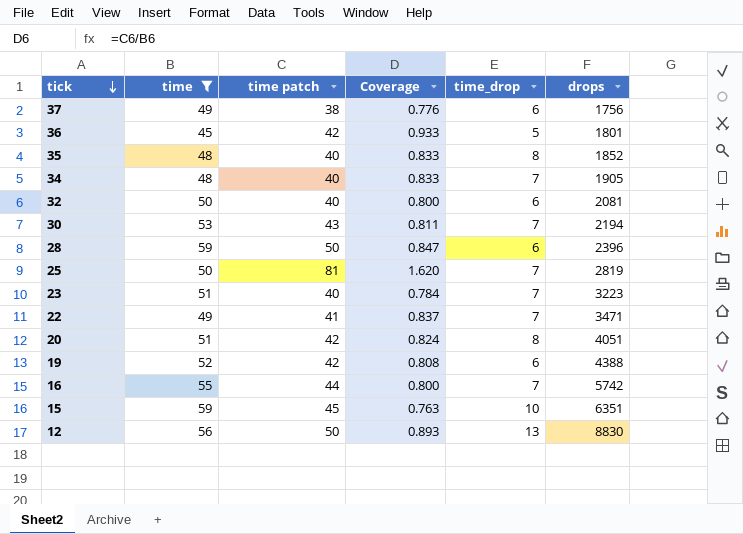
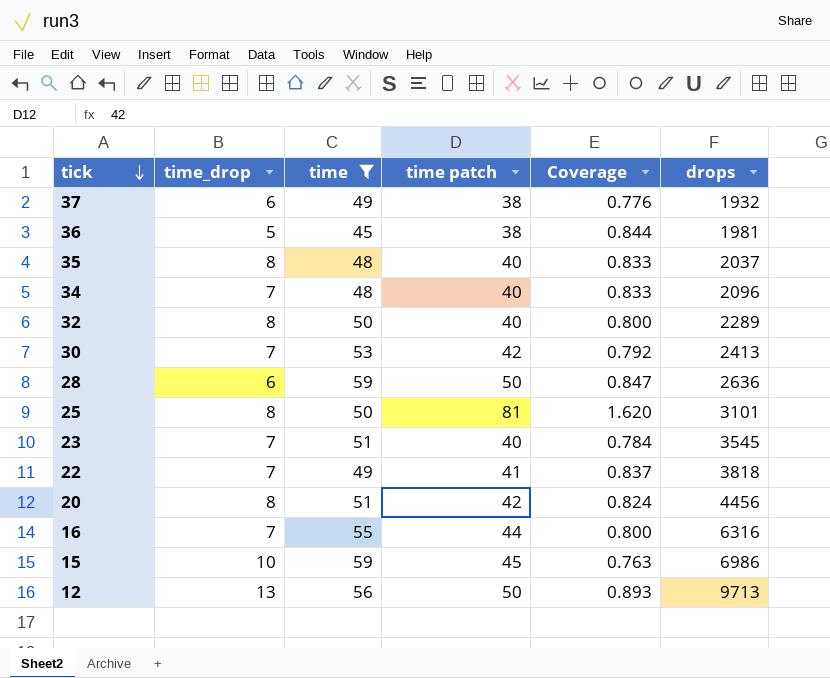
column time_drop | position: 5 -> 2
row 19: 52 | 42 | 0.808 | 6 | 4388 -> none
37 | drops: 1756 -> 1932
36 | time patch: 42 -> 38
36 | Coverage: 0.933 -> 0.844
36 | drops: 1801 -> 1981
35 | drops: 1852 -> 2037
34 | drops: 1905 -> 2096
32 | time_drop: 6 -> 8
32 | drops: 2081 -> 2289
30 | time patch: 43 -> 42
30 | Coverage: 0.811 -> 0.792
30 | drops: 2194 -> 2413
28 | drops: 2396 -> 2636
25 | time_drop: 7 -> 8
25 | drops: 2819 -> 3101
23 | drops: 3223 -> 3545
22 | drops: 3471 -> 3818
20 | drops: 4051 -> 4456
16 | drops: 5742 -> 6316
15 | drops: 6351 -> 6986
12 | drops: 8830 -> 9713

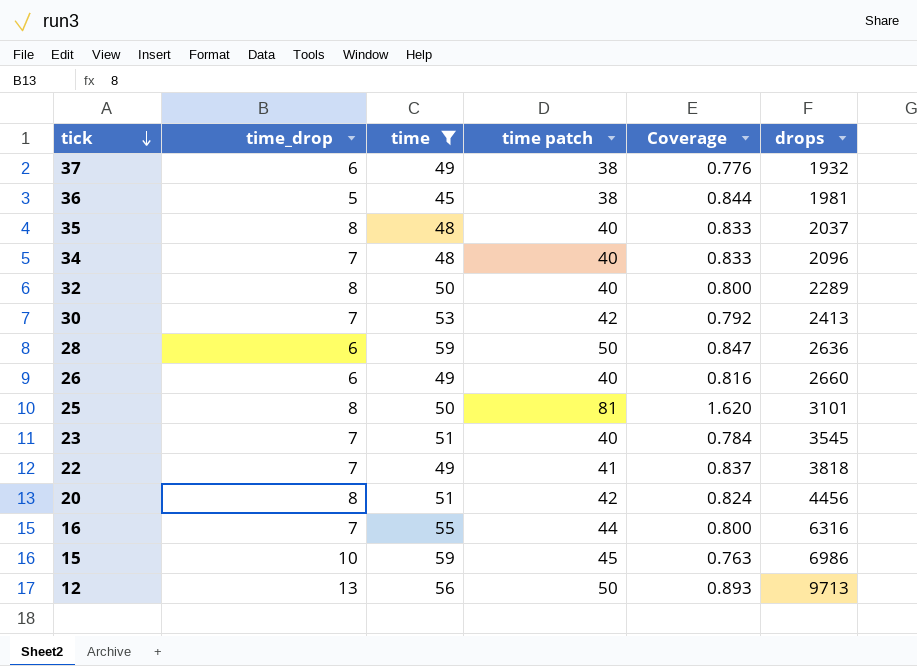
row 26: none -> 6 | 49 | 40 | 0.816 | 2660

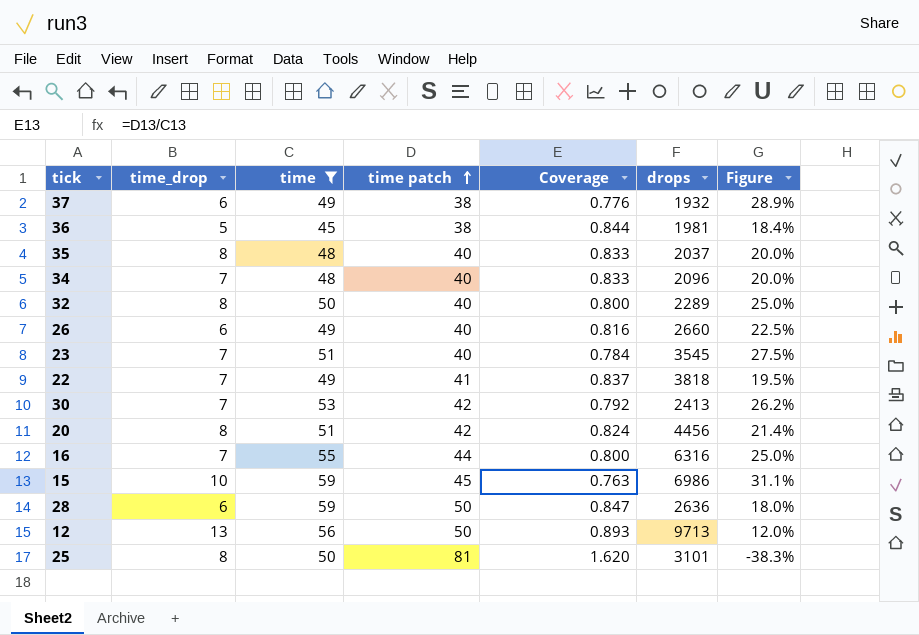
row order: tick descending -> time patch ascending
column Figure | formula: none -> ([time] - [time patch]) / [time patch]

